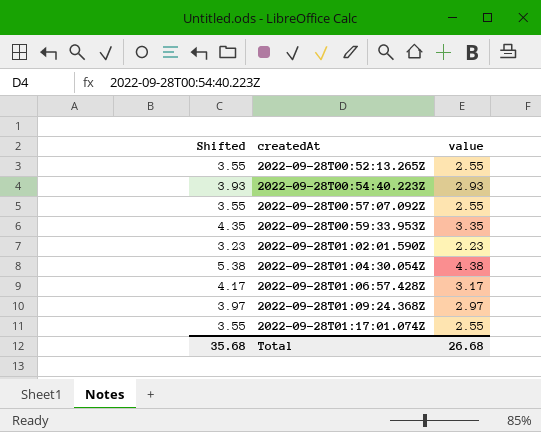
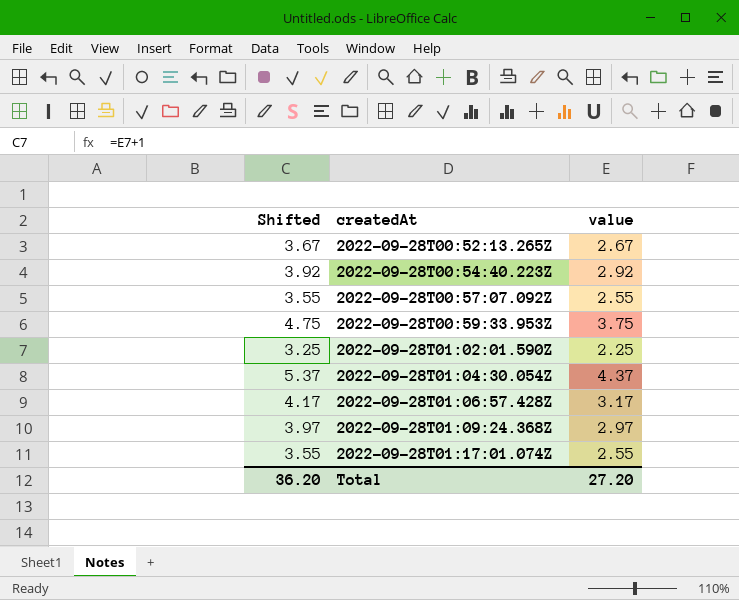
2022-09-28T00:52:13.265Z | Shifted: 3.55 -> 3.67
2022-09-28T00:52:13.265Z | value: 2.55 -> 2.67
2022-09-28T00:54:40.223Z | Shifted: 3.93 -> 3.92
2022-09-28T00:54:40.223Z | value: 2.93 -> 2.92
2022-09-28T00:59:33.953Z | Shifted: 4.35 -> 4.75
2022-09-28T00:59:33.953Z | value: 3.35 -> 3.75
2022-09-28T01:02:01.590Z | Shifted: 3.23 -> 3.25
2022-09-28T01:02:01.590Z | value: 2.23 -> 2.25
2022-09-28T01:04:30.054Z | Shifted: 5.38 -> 5.37
2022-09-28T01:04:30.054Z | value: 4.38 -> 4.37
Total | Shifted: 35.68 -> 36.20
Total | value: 26.68 -> 27.20

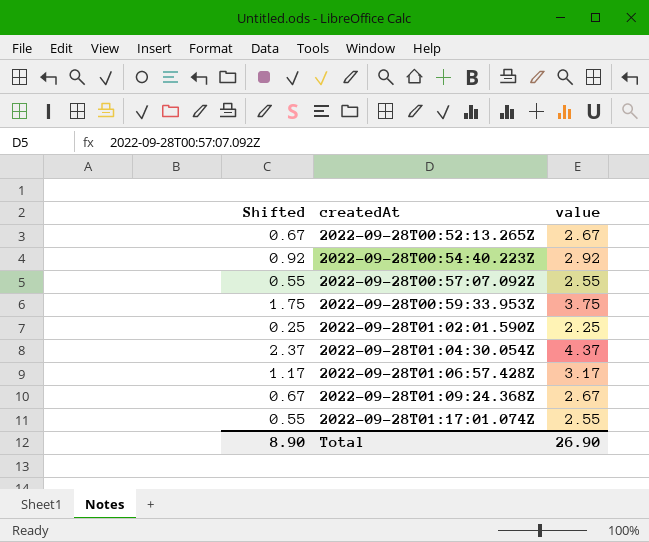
column Shifted | formula: [value] + 1 -> [value] - 2
2022-09-28T01:09:24.368Z | value: 2.97 -> 2.67
Total | Shifted: 36.20 -> 8.90
Total | value: 27.20 -> 26.90

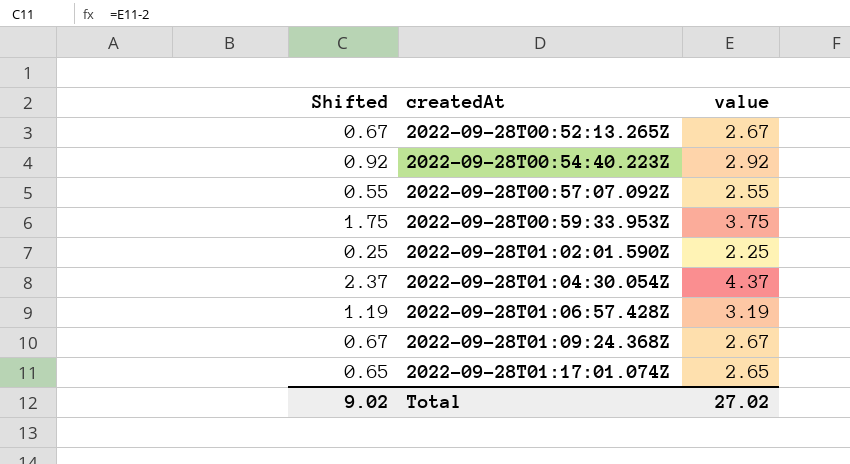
2022-09-28T01:06:57.428Z | Shifted: 1.17 -> 1.19
2022-09-28T01:06:57.428Z | value: 3.17 -> 3.19
2022-09-28T01:17:01.074Z | Shifted: 0.55 -> 0.65
2022-09-28T01:17:01.074Z | value: 2.55 -> 2.65
Total | Shifted: 8.90 -> 9.02
Total | value: 26.90 -> 27.02

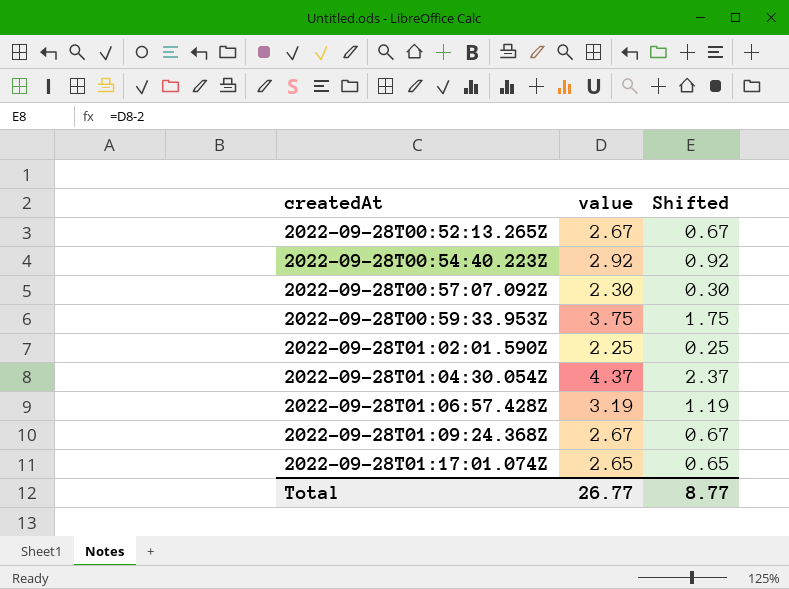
column Shifted | position: 1 -> 3
2022-09-28T00:57:07.092Z | value: 2.55 -> 2.30
2022-09-28T00:57:07.092Z | Shifted: 0.55 -> 0.30
Total | value: 27.02 -> 26.77
Total | Shifted: 9.02 -> 8.77

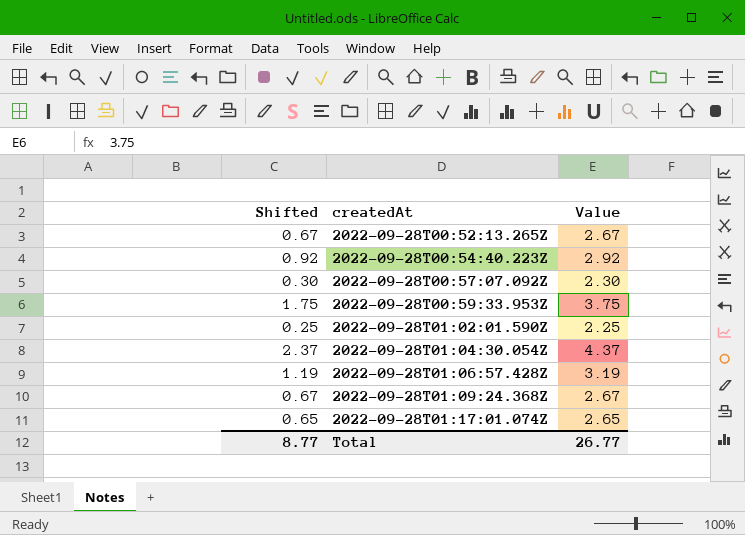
column Shifted | position: 3 -> 1
column name: value -> Value

